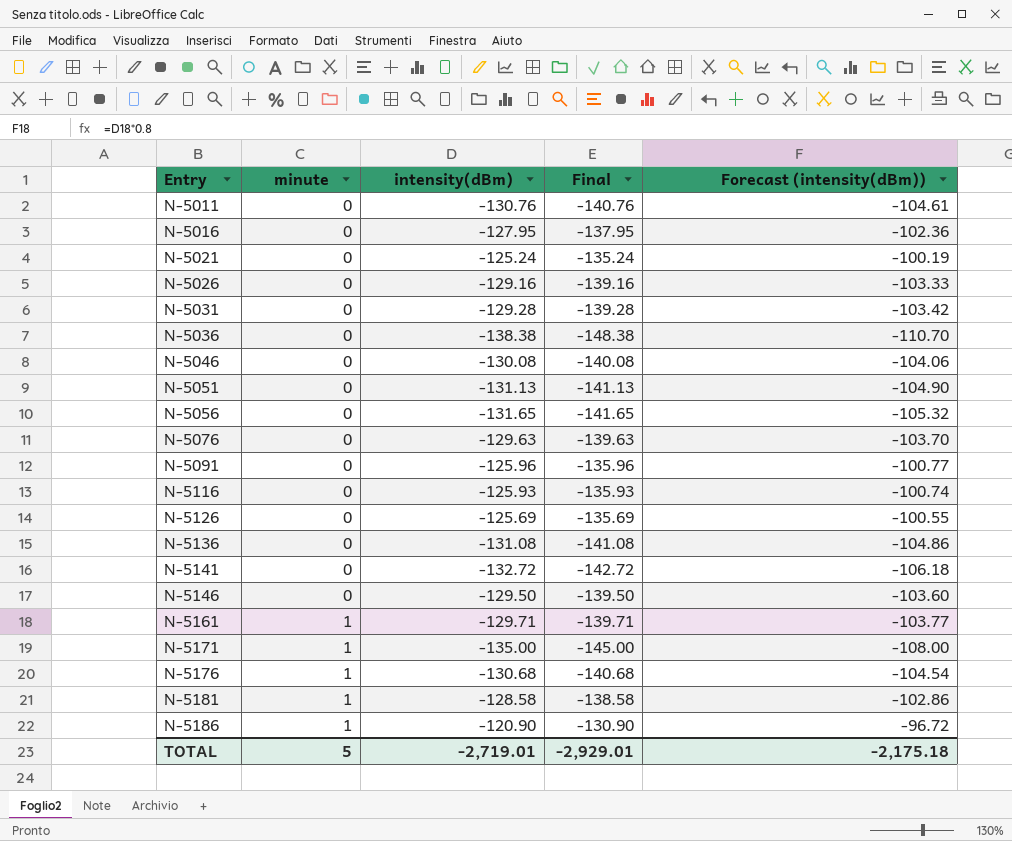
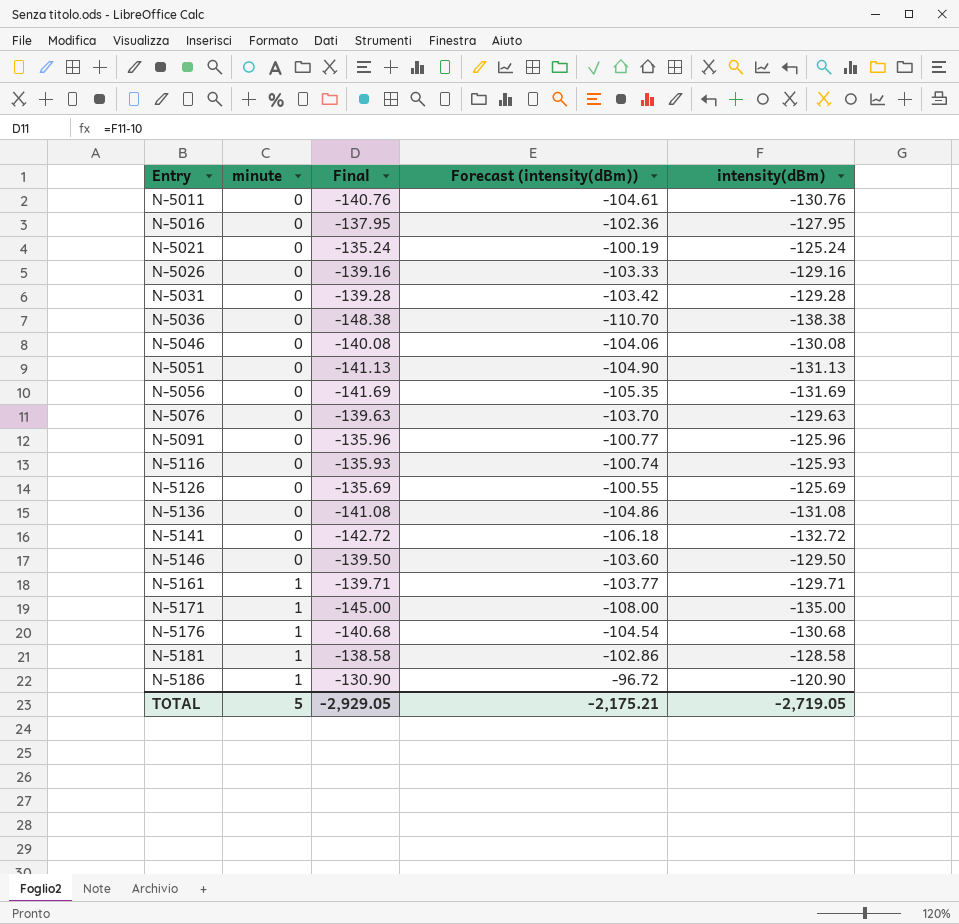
column intensity(dBm) | position: 3 -> 5
N-5056 | Final: -141.65 -> -141.69
N-5056 | Forecast (intensity(dBm)): -105.32 -> -105.35
N-5056 | intensity(dBm): -131.65 -> -131.69
TOTAL | Final: -2,929.01 -> -2,929.05
TOTAL | Forecast (intensity(dBm)): -2,175.18 -> -2,175.21
TOTAL | intensity(dBm): -2,719.01 -> -2,719.05

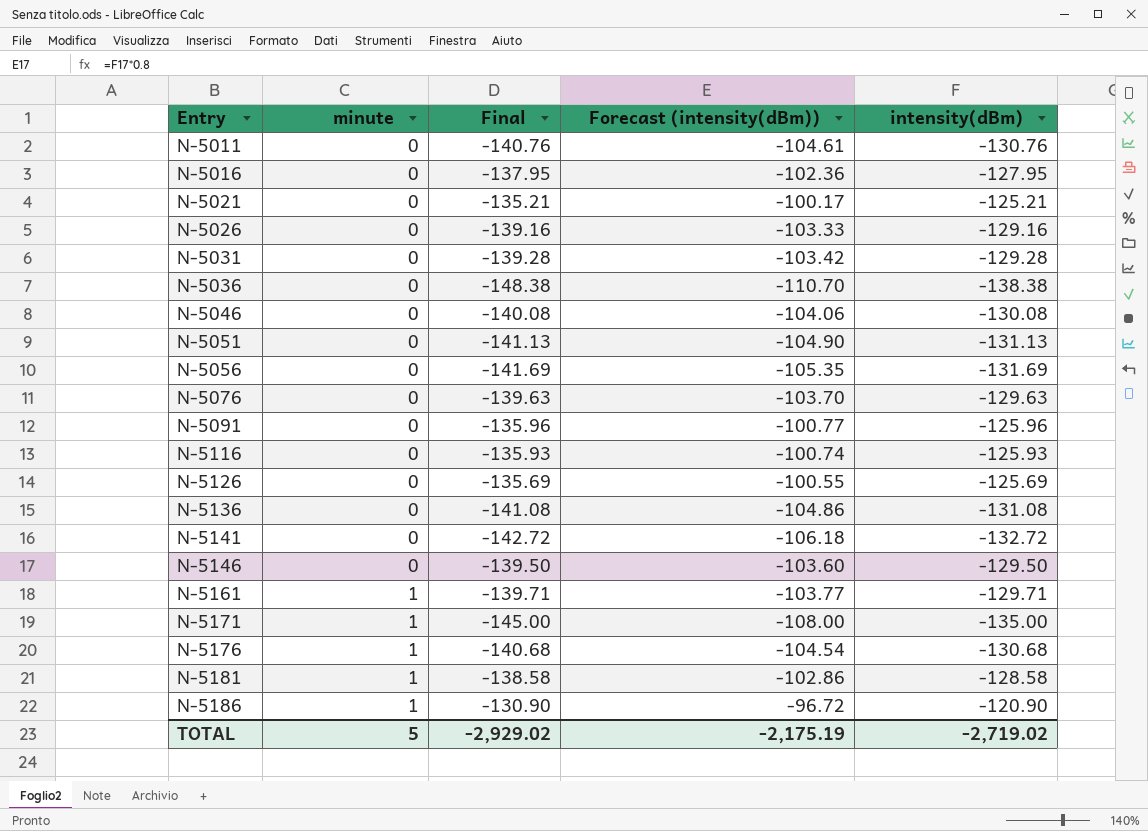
N-5021 | Final: -135.24 -> -135.21
N-5021 | Forecast (intensity(dBm)): -100.19 -> -100.17
N-5021 | intensity(dBm): -125.24 -> -125.21
TOTAL | Final: -2,929.05 -> -2,929.02
TOTAL | Forecast (intensity(dBm)): -2,175.21 -> -2,175.19
TOTAL | intensity(dBm): -2,719.05 -> -2,719.02

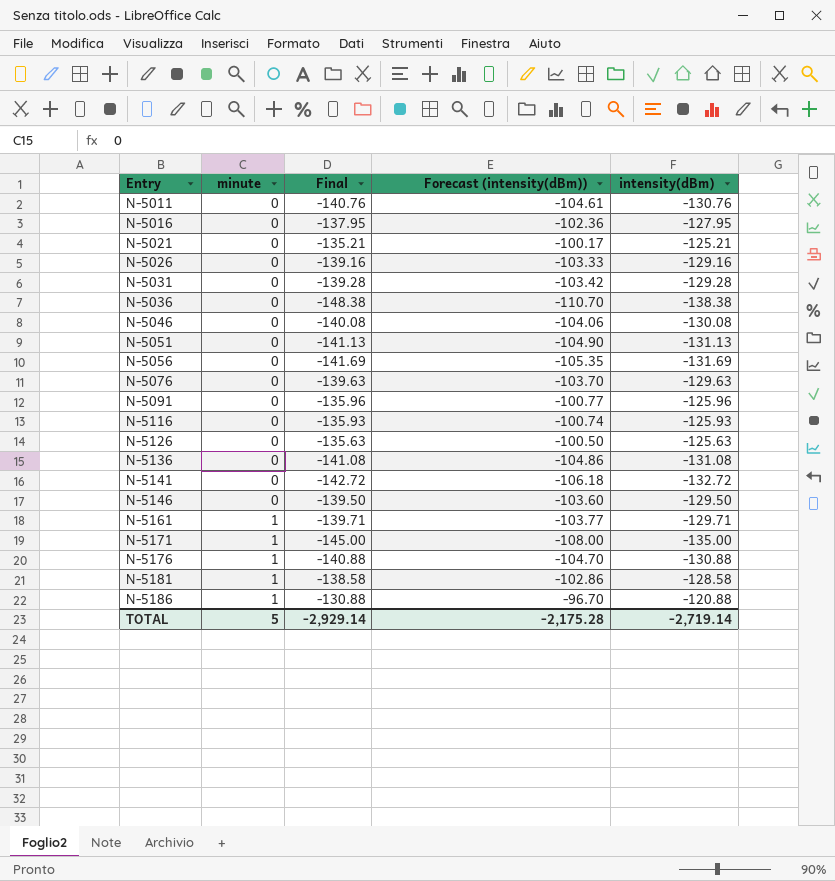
N-5126 | Final: -135.69 -> -135.63
N-5126 | Forecast (intensity(dBm)): -100.55 -> -100.50
N-5126 | intensity(dBm): -125.69 -> -125.63
N-5176 | Final: -140.68 -> -140.88
N-5176 | Forecast (intensity(dBm)): -104.54 -> -104.70
N-5176 | intensity(dBm): -130.68 -> -130.88
N-5186 | Final: -130.90 -> -130.88
N-5186 | Forecast (intensity(dBm)): -96.72 -> -96.70
N-5186 | intensity(dBm): -120.90 -> -120.88
TOTAL | Final: -2,929.02 -> -2,929.14
TOTAL | Forecast (intensity(dBm)): -2,175.19 -> -2,175.28
TOTAL | intensity(dBm): -2,719.02 -> -2,719.14

